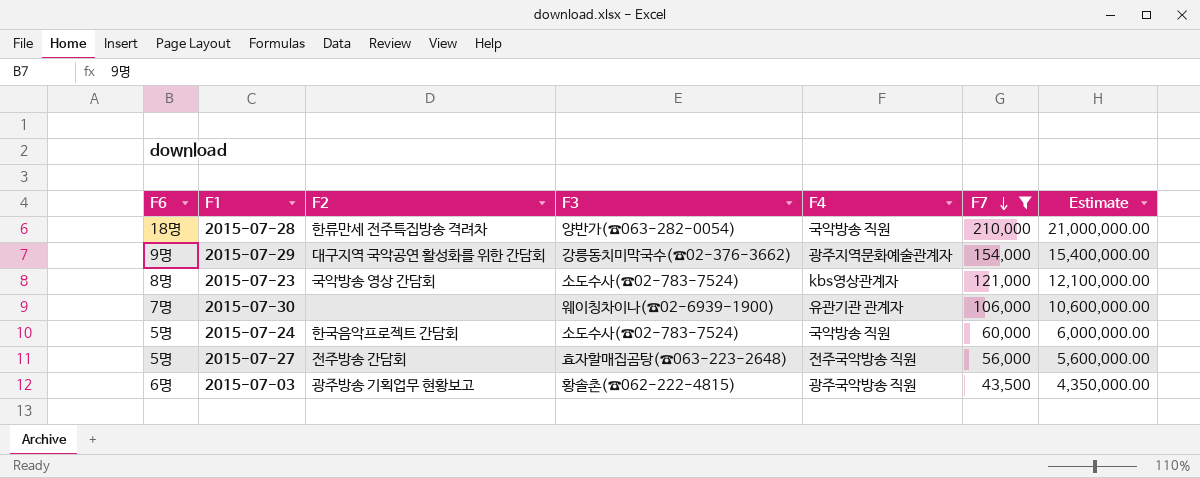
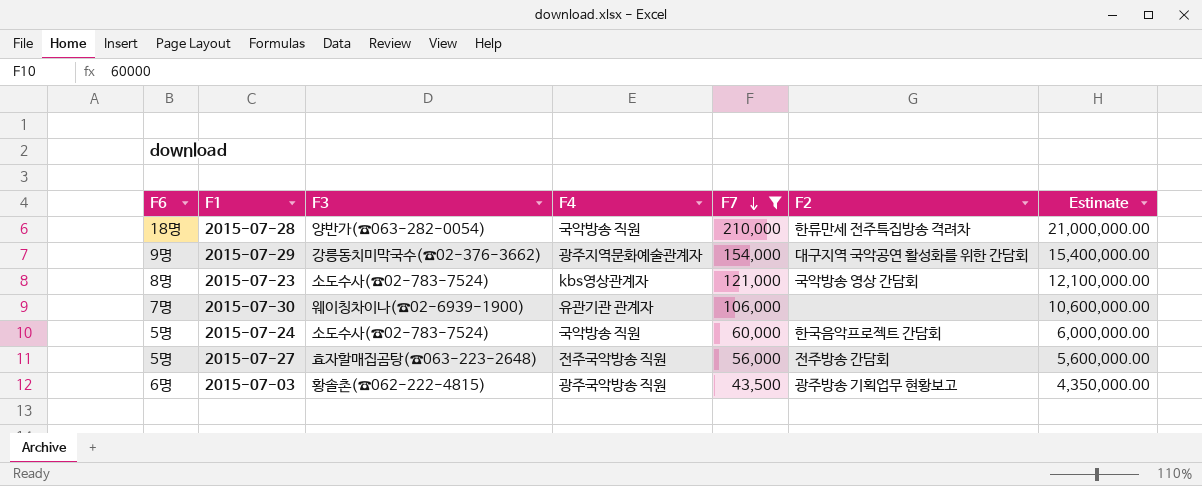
column F2 | position: 3 -> 6

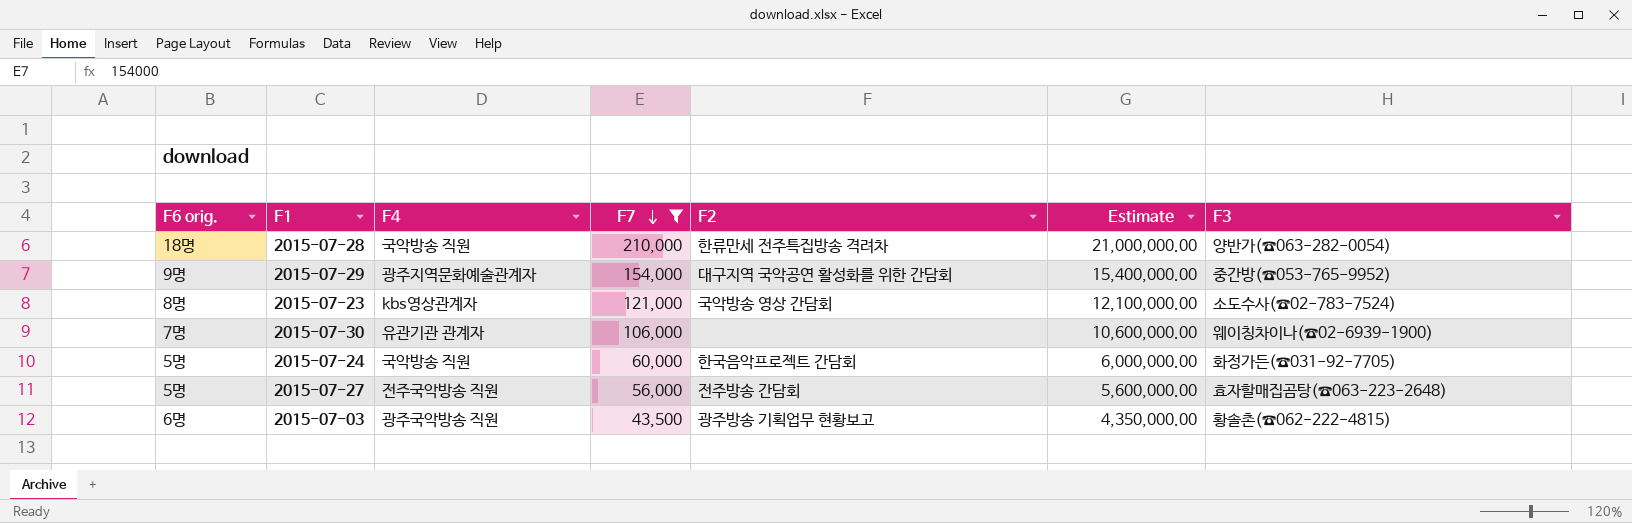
column name: F6 -> F6 orig.
column F3 | position: 3 -> 7
2015-07-29 | F3: 강릉동치미막국수(☎02-376-3662) -> 중간방(☎053-765-9952)
2015-07-24 | F3: 소도수사(☎02-783-7524) -> 화정가든(☎031-92-7705)

